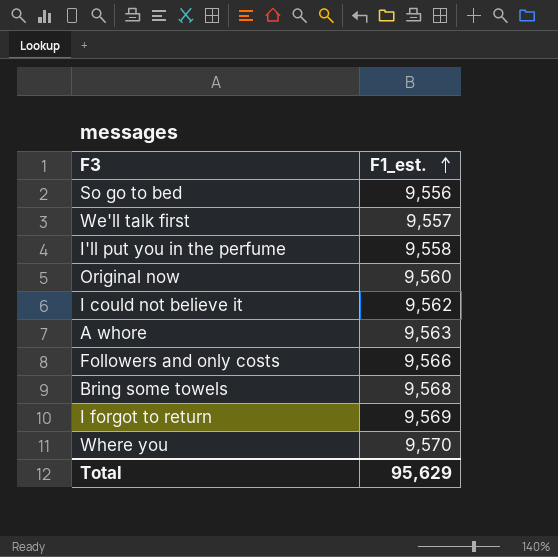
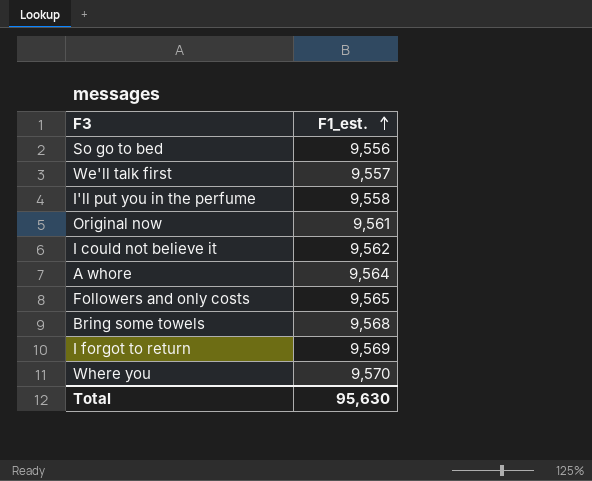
Original now | F1_est.: 9,560 -> 9,561
A whore | F1_est.: 9,563 -> 9,564
Followers and only costs | F1_est.: 9,566 -> 9,565
Total | F1_est.: 95,629 -> 95,630

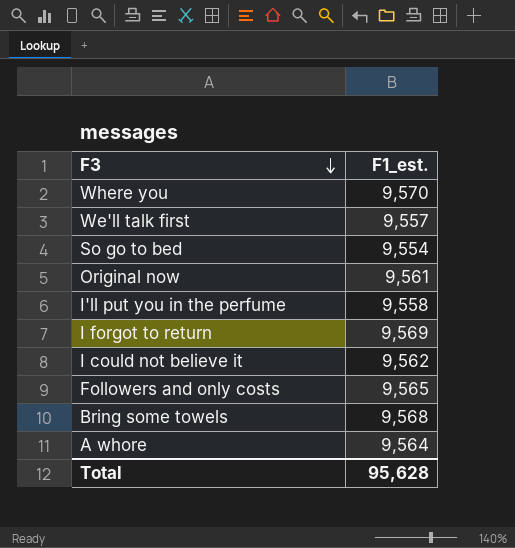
row order: F1_est. ascending -> F3 descending
So go to bed | F1_est.: 9,556 -> 9,554
Total | F1_est.: 95,630 -> 95,628

